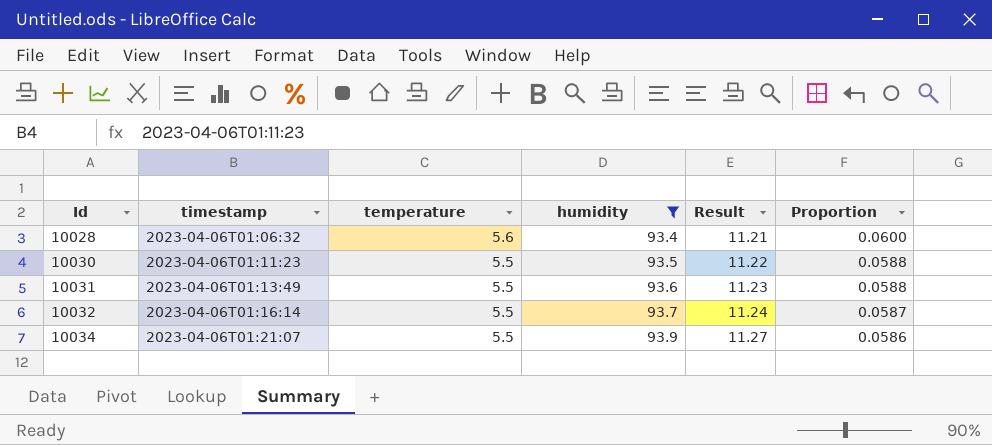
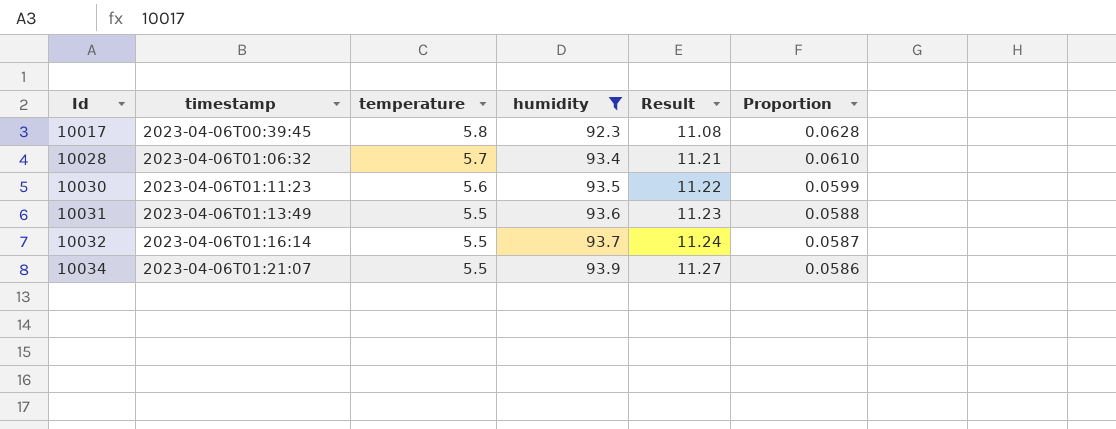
row 10017: none -> 2023-04-06T00:39:45 | 5.8 | 92.3 | 11.08 | 0.0628
10028 | temperature: 5.6 -> 5.7
10028 | Proportion: 0.0600 -> 0.0610
10030 | temperature: 5.5 -> 5.6
10030 | Proportion: 0.0588 -> 0.0599

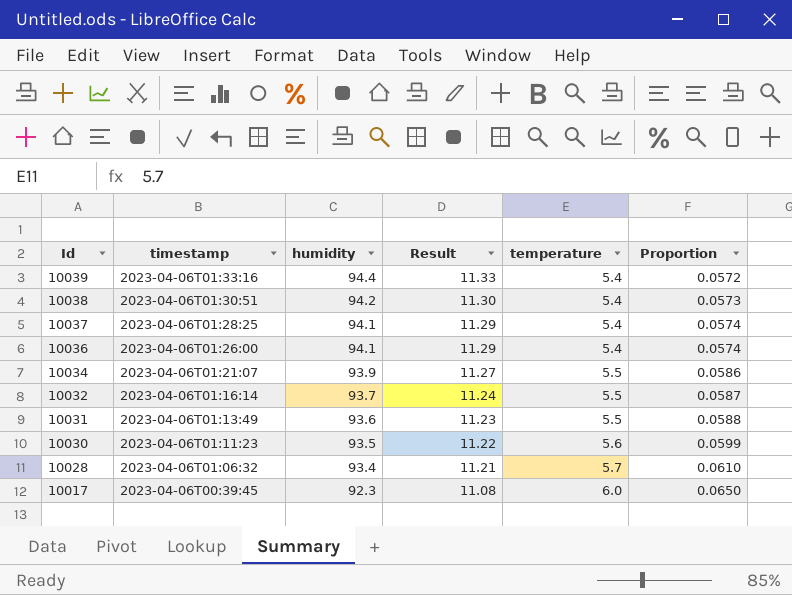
filter: humidity <= 93.9 -> none
row order: Id ascending -> Id descending
column temperature | position: 3 -> 5
10017 | temperature: 5.8 -> 6.0
10017 | Proportion: 0.0628 -> 0.0650

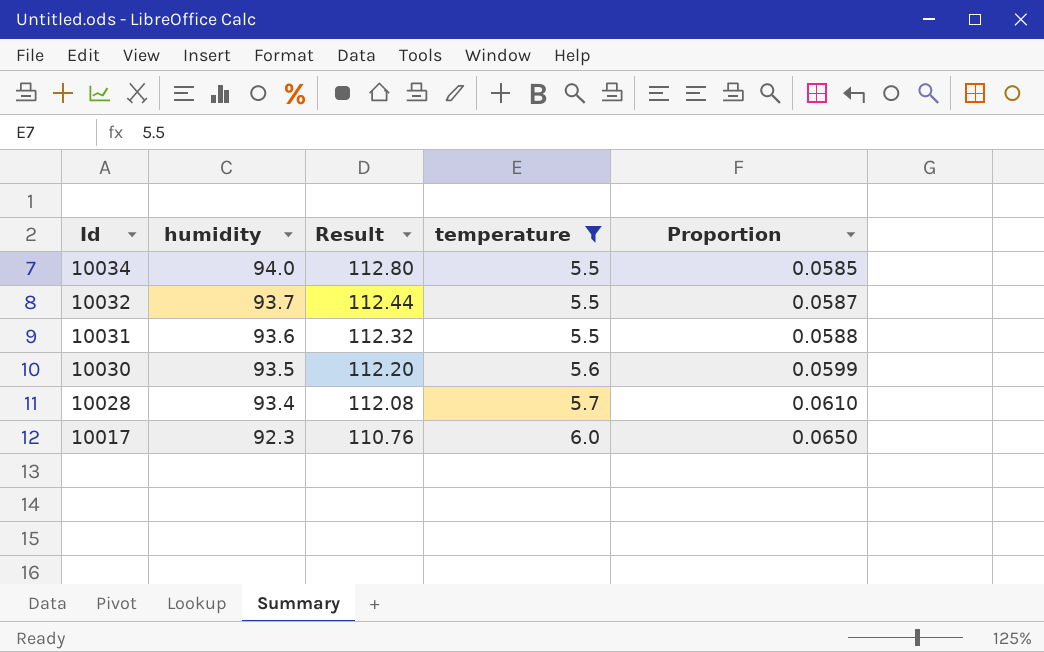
filter: none -> temperature != 5.4
column timestamp | position: 2 -> none
column Result | formula: [humidity] * 0.12 -> [humidity] * 1.2
10034 | humidity: 93.9 -> 94.0
10034 | Proportion: 0.0586 -> 0.0585

